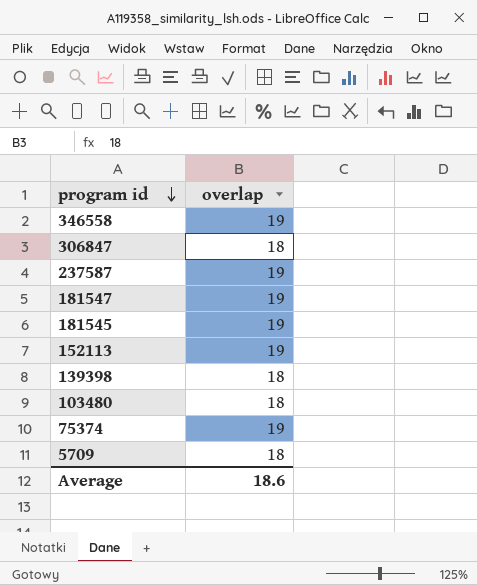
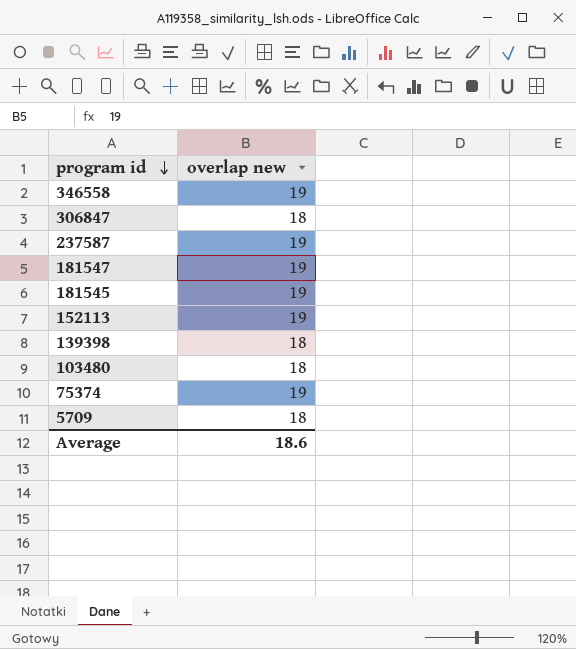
column name: overlap -> overlap new

